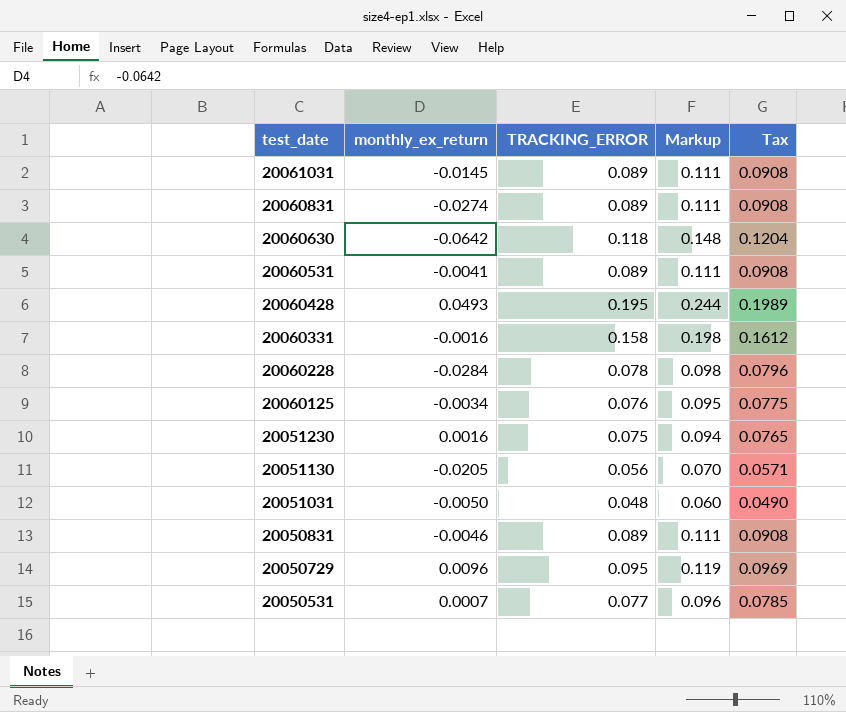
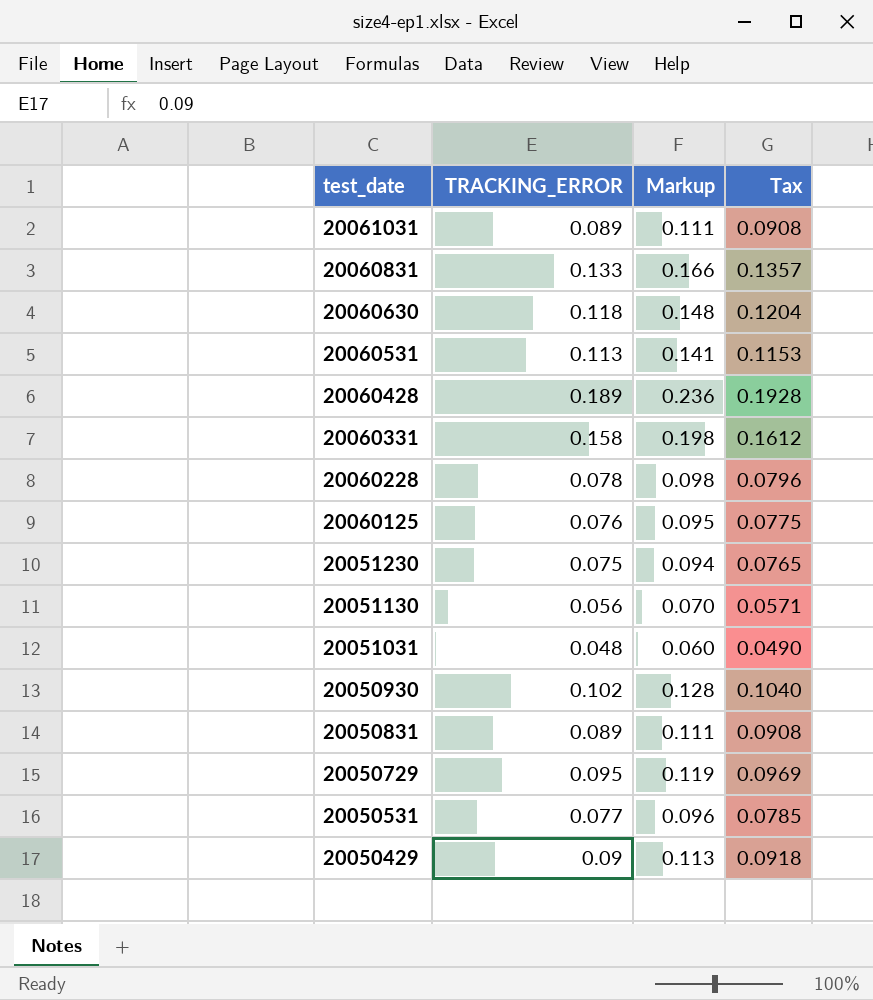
column monthly_ex_return | position: 2 -> none
20060831 | TRACKING_ERROR: 0.089 -> 0.133
20060831 | Markup: 0.111 -> 0.166
20060831 | Tax: 0.0908 -> 0.1357
20060531 | TRACKING_ERROR: 0.089 -> 0.113
20060531 | Markup: 0.111 -> 0.141
20060531 | Tax: 0.0908 -> 0.1153
20060428 | TRACKING_ERROR: 0.195 -> 0.189
20060428 | Markup: 0.244 -> 0.236
20060428 | Tax: 0.1989 -> 0.1928
row 20050930: none -> 0.102 | 0.128 | 0.1040
row 20050429: none -> 0.09 | 0.113 | 0.0918

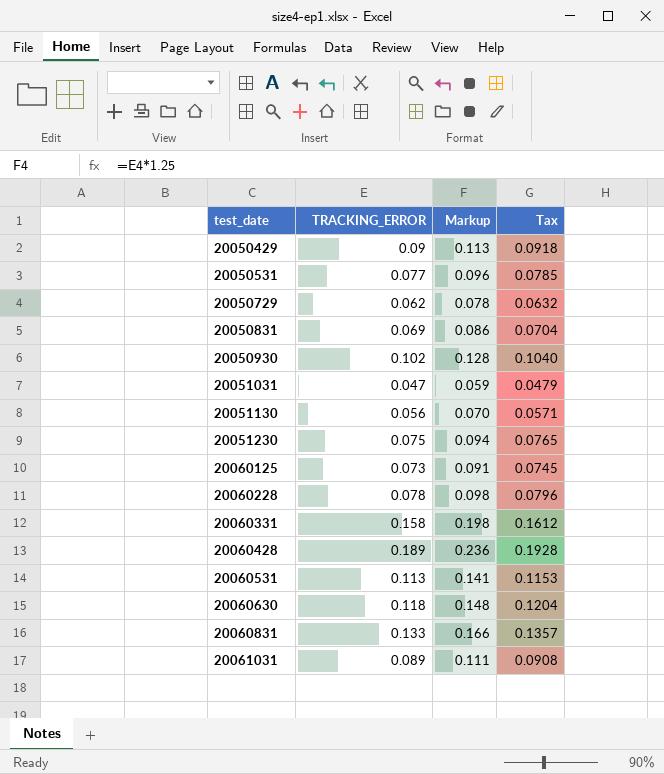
row order: test_date descending -> test_date ascending
20050729 | TRACKING_ERROR: 0.095 -> 0.062
20050729 | Markup: 0.119 -> 0.078
20050729 | Tax: 0.0969 -> 0.0632
20050831 | TRACKING_ERROR: 0.089 -> 0.069
20050831 | Markup: 0.111 -> 0.086
20050831 | Tax: 0.0908 -> 0.0704
20051031 | TRACKING_ERROR: 0.048 -> 0.047
20051031 | Markup: 0.060 -> 0.059
20051031 | Tax: 0.0490 -> 0.0479
20060125 | TRACKING_ERROR: 0.076 -> 0.073
20060125 | Markup: 0.095 -> 0.091
20060125 | Tax: 0.0775 -> 0.0745

